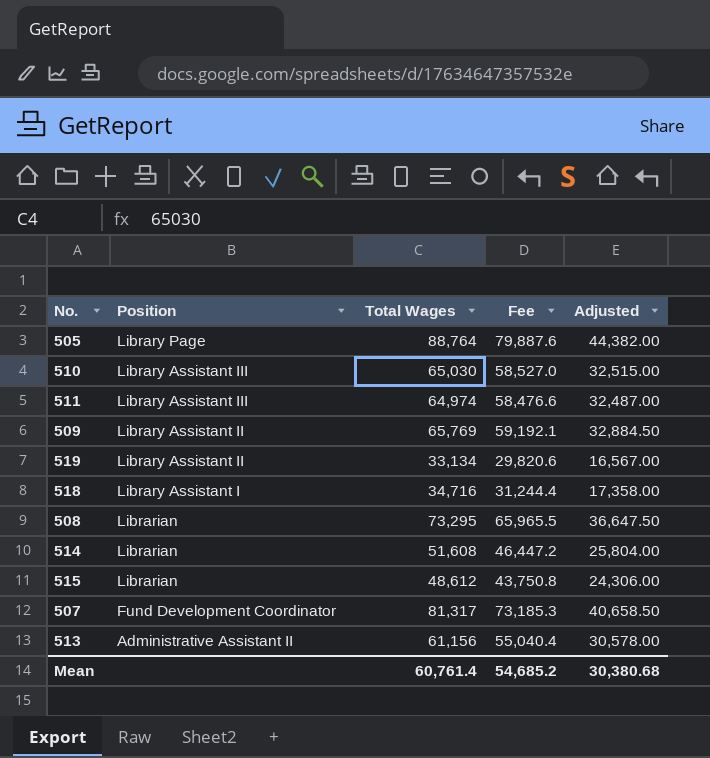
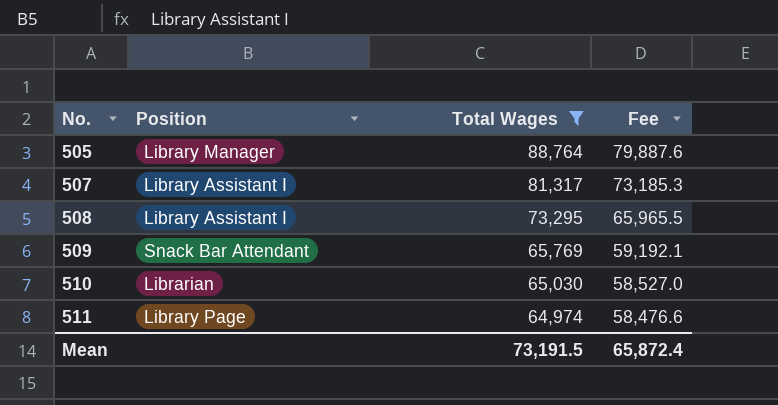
filter: none -> Total Wages >= 64,974
row order: Position descending -> No. ascending
column Adjusted | formula: [Total Wages] * 0.5 -> none
505 | Position: Library Page -> Library Manager
507 | Position: Fund Development Coordinator -> Library Assistant I
508 | Position: Librarian -> Library Assistant I
509 | Position: Library Assistant II -> Snack Bar Attendant
510 | Position: Library Assistant III -> Librarian
511 | Position: Library Assistant III -> Library Page
Mean | Total Wages: 60,761.4 -> 73,191.5
Mean | Fee: 54,685.2 -> 65,872.4

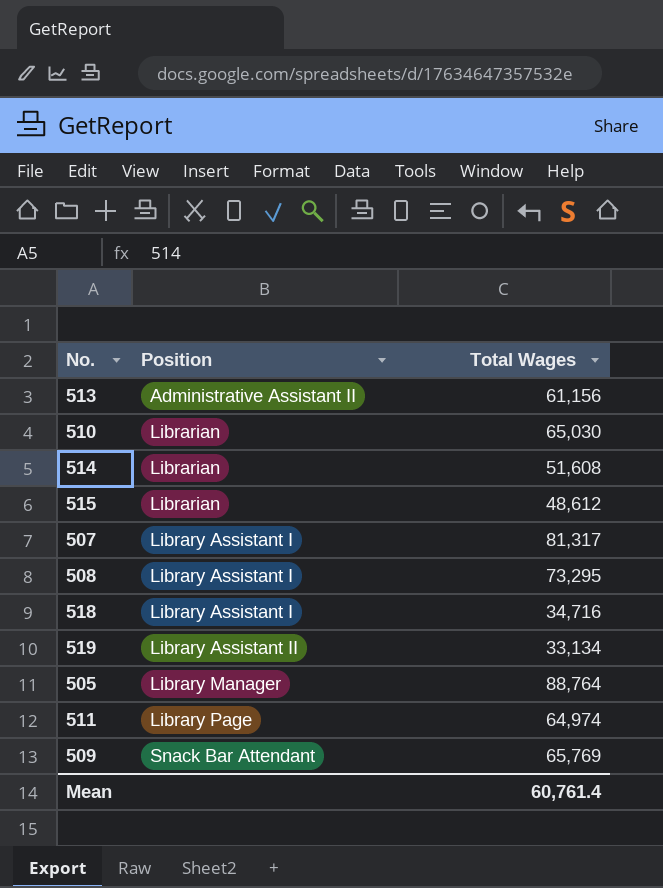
filter: Total Wages >= 64,974 -> none
row order: No. ascending -> Position ascending
column Fee | formula: [Total Wages] * 0.9 -> none
Mean | Total Wages: 73,191.5 -> 60,761.4

